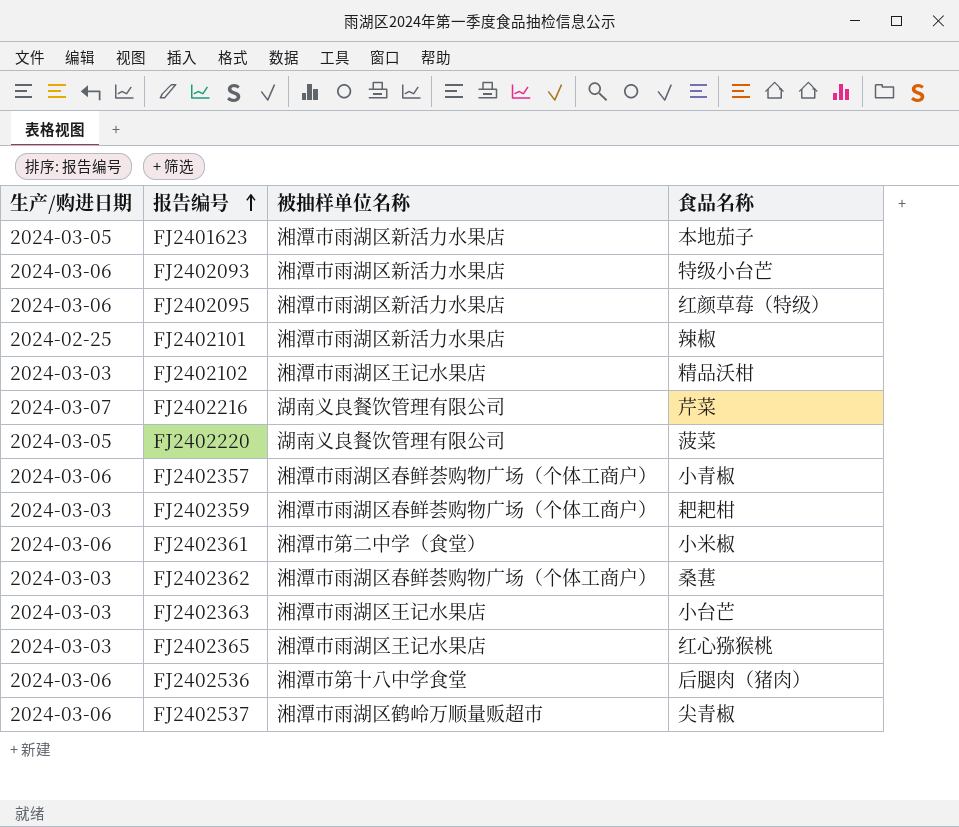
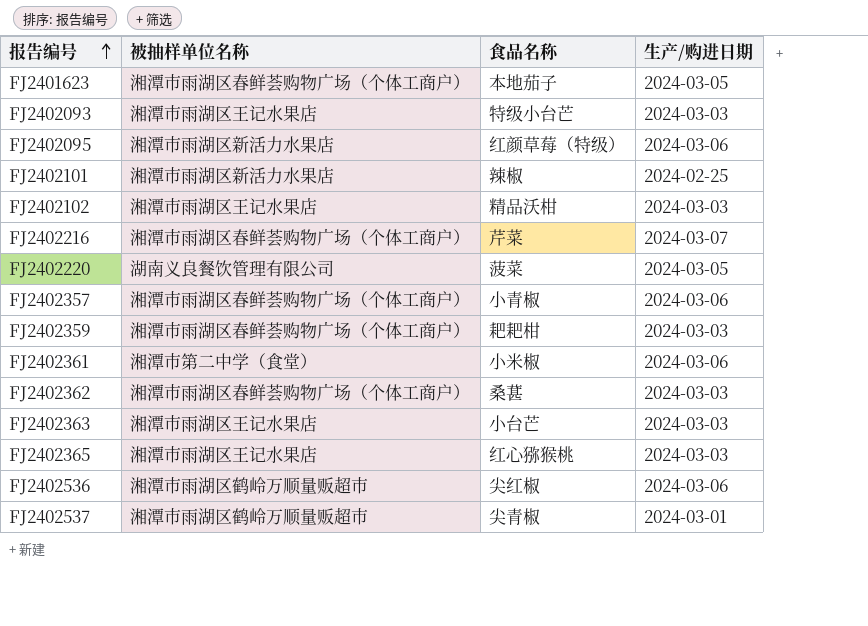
column 生产/购进日期 | position: 1 -> 4
FJ2401623 | 被抽样单位名称: 湘潭市雨湖区新活力水果店 -> 湘潭市雨湖区春鲜荟购物广场（个体工商户）
FJ2402093 | 被抽样单位名称: 湘潭市雨湖区新活力水果店 -> 湘潭市雨湖区王记水果店
FJ2402093 | 生产/购进日期: 2024-03-06 -> 2024-03-03
FJ2402216 | 被抽样单位名称: 湖南义良餐饮管理有限公司 -> 湘潭市雨湖区春鲜荟购物广场（个体工商户）
FJ2402536 | 被抽样单位名称: 湘潭市第十八中学食堂 -> 湘潭市雨湖区鹤岭万顺量贩超市
FJ2402536 | 食品名称: 后腿肉（猪肉） -> 尖红椒
FJ2402537 | 生产/购进日期: 2024-03-06 -> 2024-03-01

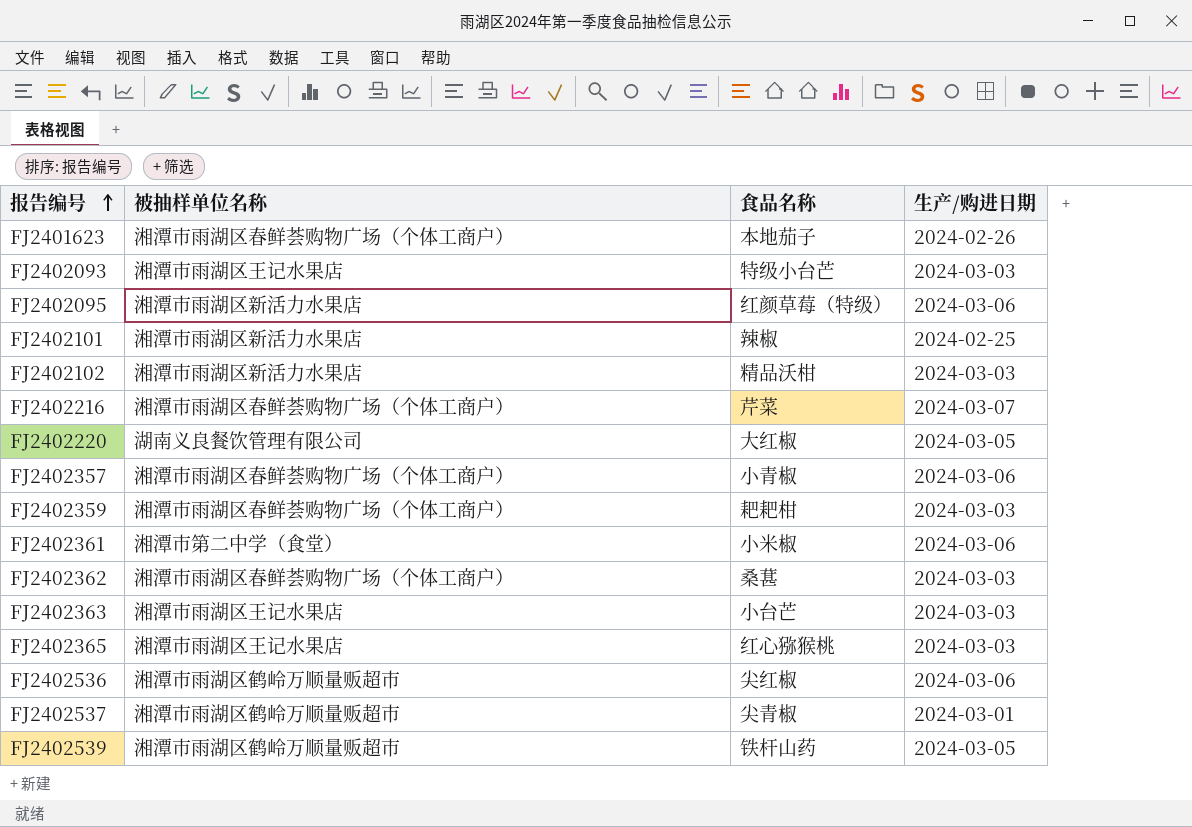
FJ2401623 | 生产/购进日期: 2024-03-05 -> 2024-02-26
FJ2402102 | 被抽样单位名称: 湘潭市雨湖区王记水果店 -> 湘潭市雨湖区新活力水果店
FJ2402220 | 食品名称: 菠菜 -> 大红椒
row FJ2402539: none -> 湘潭市雨湖区鹤岭万顺量贩超市 | 铁杆山药 | 2024-03-05

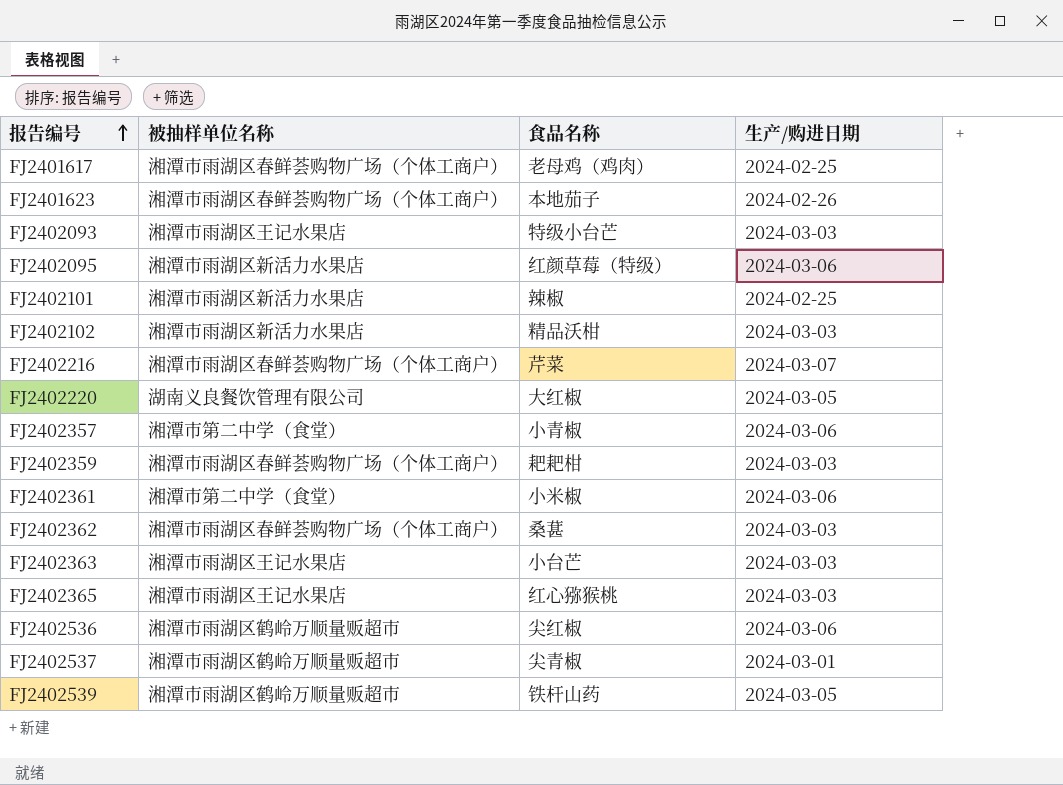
row FJ2401617: none -> 湘潭市雨湖区春鲜荟购物广场（个体工商户） | 老母鸡（鸡肉） | 2024-02-25
FJ2402357 | 被抽样单位名称: 湘潭市雨湖区春鲜荟购物广场（个体工商户） -> 湘潭市第二中学（食堂）

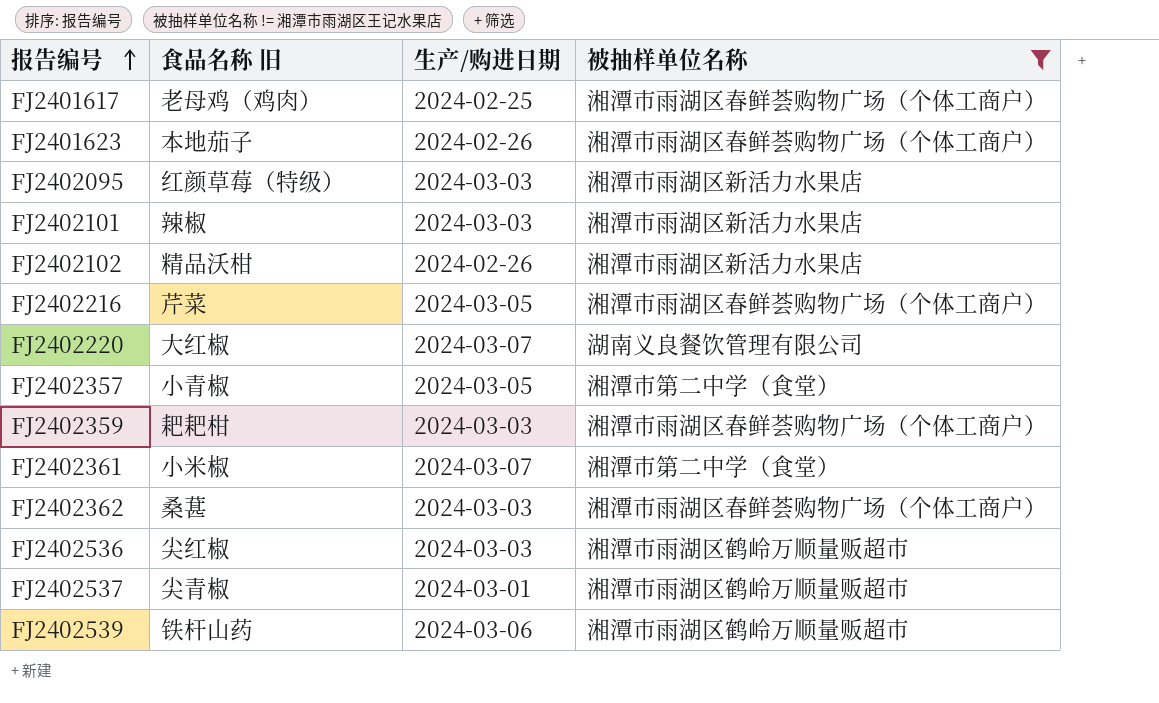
filter: none -> 被抽样单位名称 != 湘潭市雨湖区王记水果店
column name: 食品名称 -> 食品名称 旧
column 被抽样单位名称 | position: 2 -> 4
FJ2402095 | 生产/购进日期: 2024-03-06 -> 2024-03-03
FJ2402101 | 生产/购进日期: 2024-02-25 -> 2024-03-03
FJ2402102 | 生产/购进日期: 2024-03-03 -> 2024-02-26
FJ2402216 | 生产/购进日期: 2024-03-07 -> 2024-03-05
FJ2402220 | 生产/购进日期: 2024-03-05 -> 2024-03-07
FJ2402357 | 生产/购进日期: 2024-03-06 -> 2024-03-05
FJ2402361 | 生产/购进日期: 2024-03-06 -> 2024-03-07
FJ2402536 | 生产/购进日期: 2024-03-06 -> 2024-03-03
FJ2402539 | 生产/购进日期: 2024-03-05 -> 2024-03-06

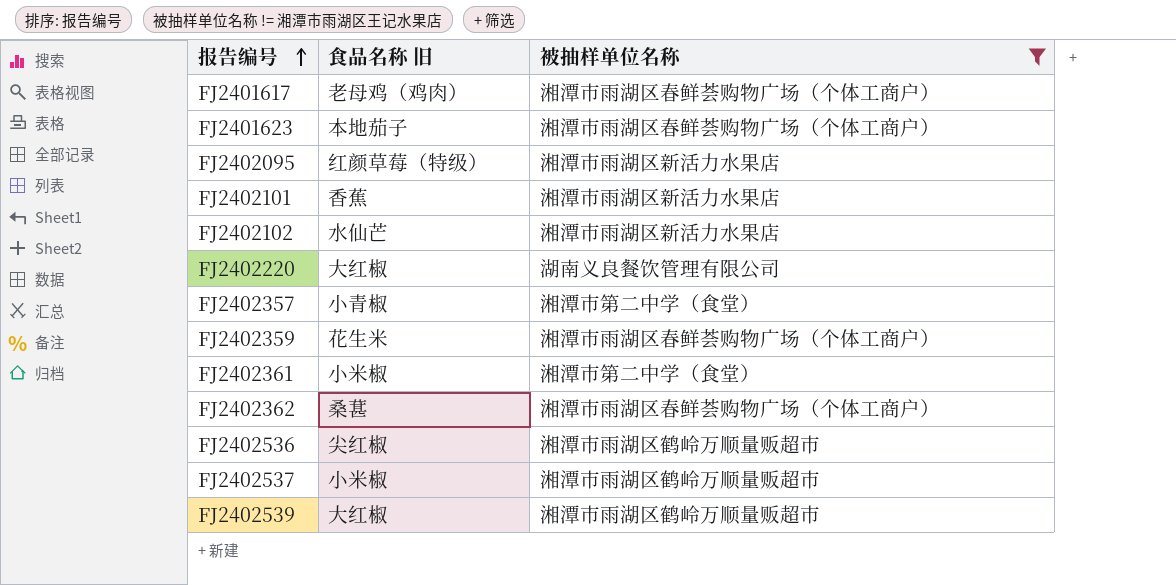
column 生产/购进日期 | position: 3 -> none
row FJ2402216: 芹菜 | 2024-03-05 | 湘潭市雨湖区春鲜荟购物广场（个体工商户） -> none
FJ2402101 | 食品名称 旧: 辣椒 -> 香蕉
FJ2402102 | 食品名称 旧: 精品沃柑 -> 水仙芒
FJ2402359 | 食品名称 旧: 耙耙柑 -> 花生米
FJ2402537 | 食品名称 旧: 尖青椒 -> 小米椒
FJ2402539 | 食品名称 旧: 铁杆山药 -> 大红椒

